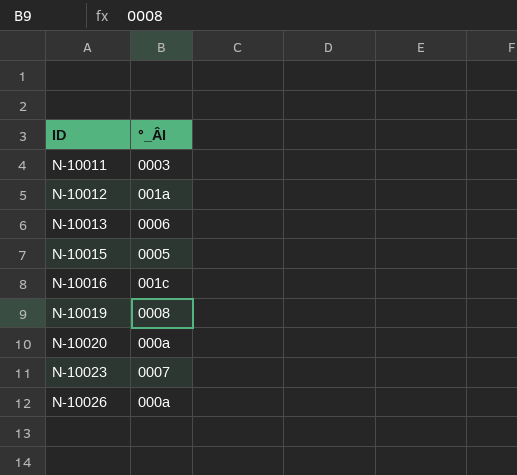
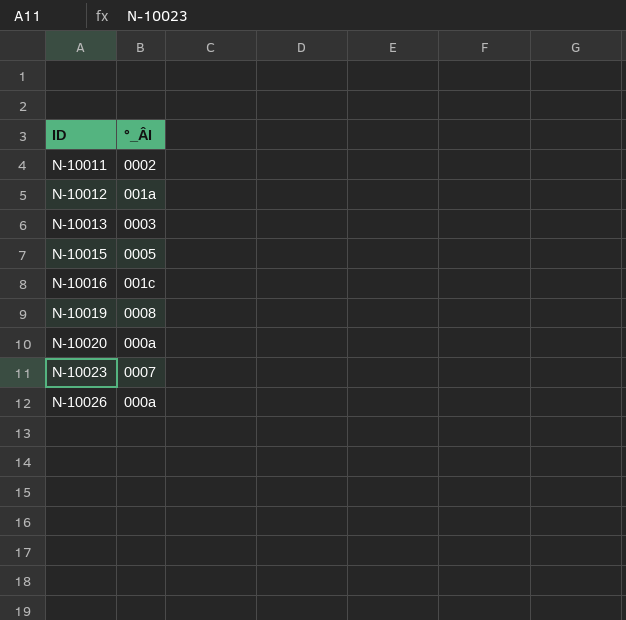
N-10011 | °_ÂI: 0003 -> 0002
N-10013 | °_ÂI: 0006 -> 0003

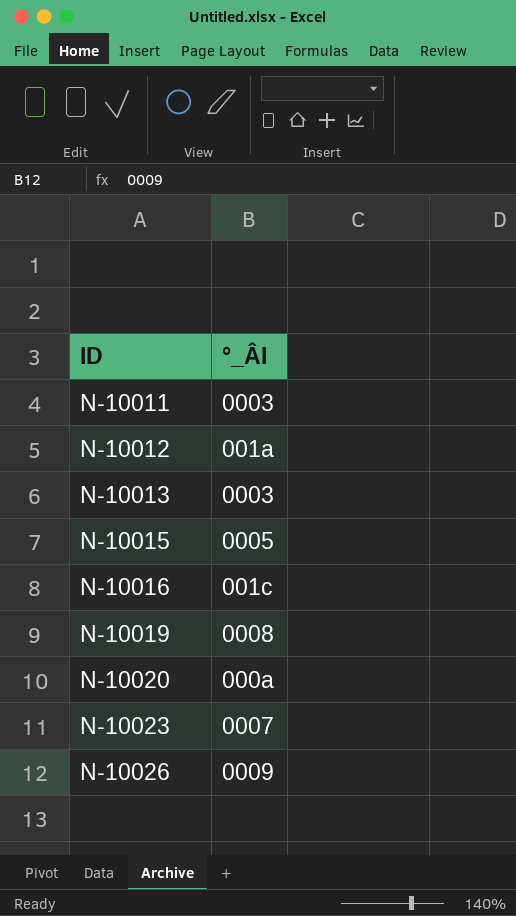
N-10011 | °_ÂI: 0002 -> 0003
N-10026 | °_ÂI: 000a -> 0009

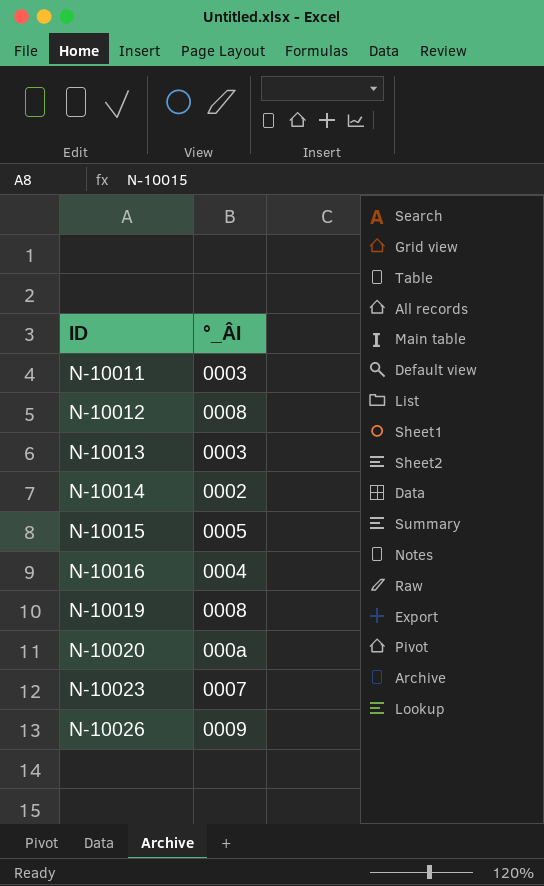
N-10012 | °_ÂI: 001a -> 0008
row N-10014: none -> 0002
N-10016 | °_ÂI: 001c -> 0004

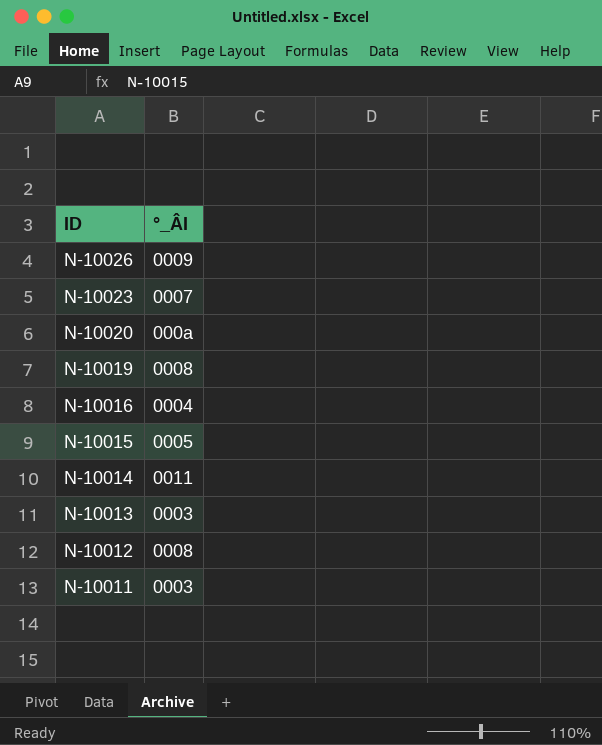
row order: ID ascending -> ID descending
N-10014 | °_ÂI: 0002 -> 0011

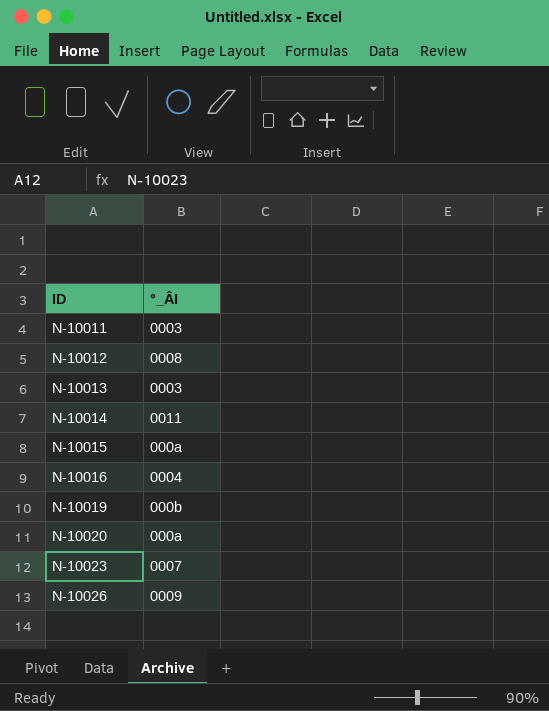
row order: ID descending -> ID ascending
N-10015 | °_ÂI: 0005 -> 000a
N-10019 | °_ÂI: 0008 -> 000b

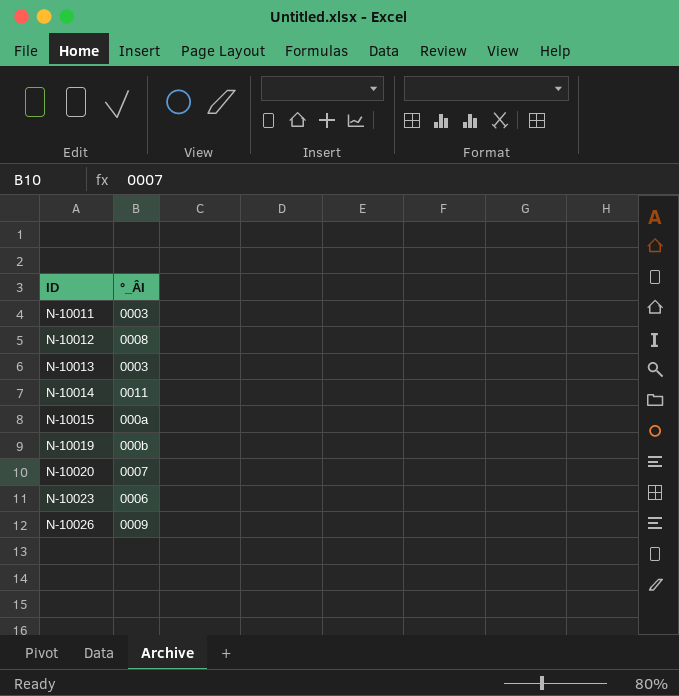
row N-10016: 0004 -> none
N-10020 | °_ÂI: 000a -> 0007
N-10023 | °_ÂI: 0007 -> 0006

